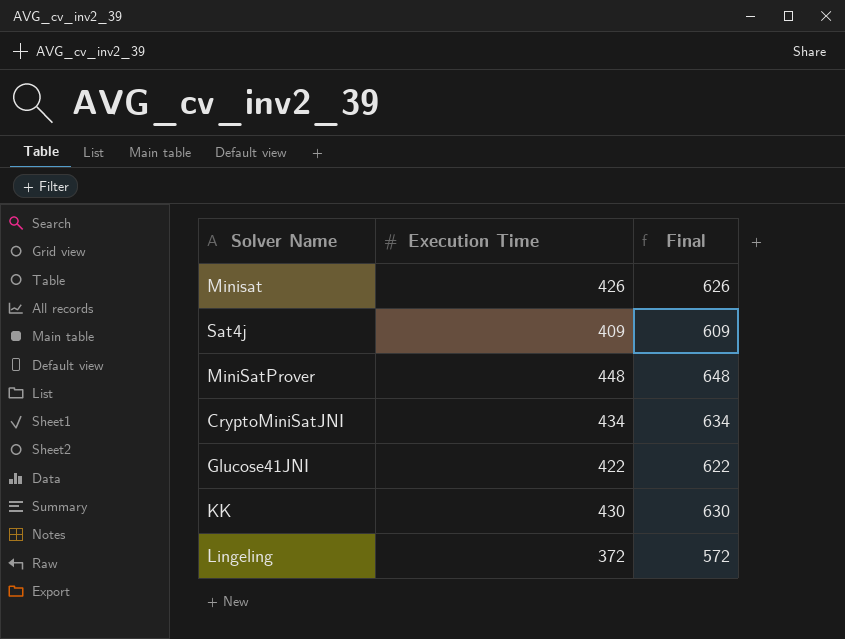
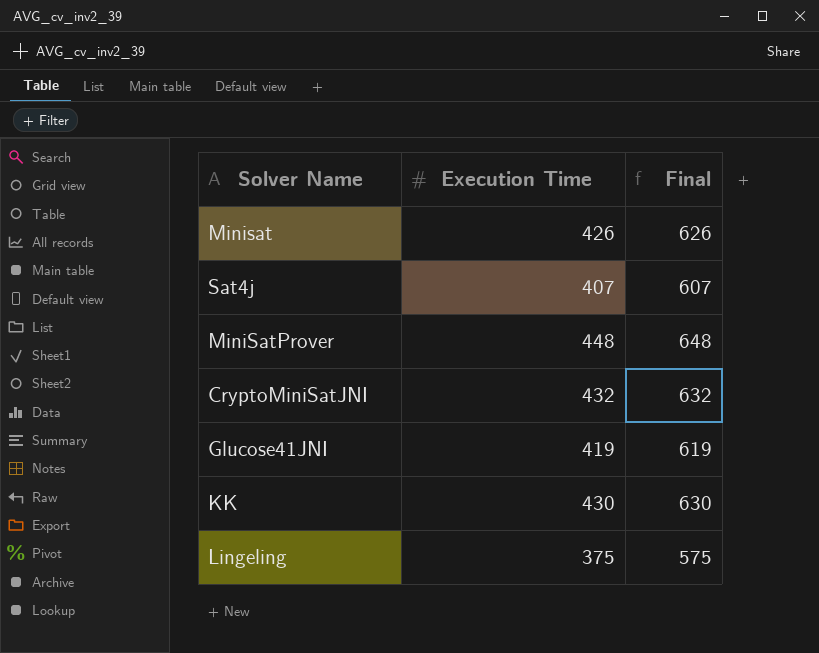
Sat4j | Execution Time: 409 -> 407
Sat4j | Final: 609 -> 607
CryptoMiniSatJNI | Execution Time: 434 -> 432
CryptoMiniSatJNI | Final: 634 -> 632
Glucose41JNI | Execution Time: 422 -> 419
Glucose41JNI | Final: 622 -> 619
Lingeling | Execution Time: 372 -> 375
Lingeling | Final: 572 -> 575

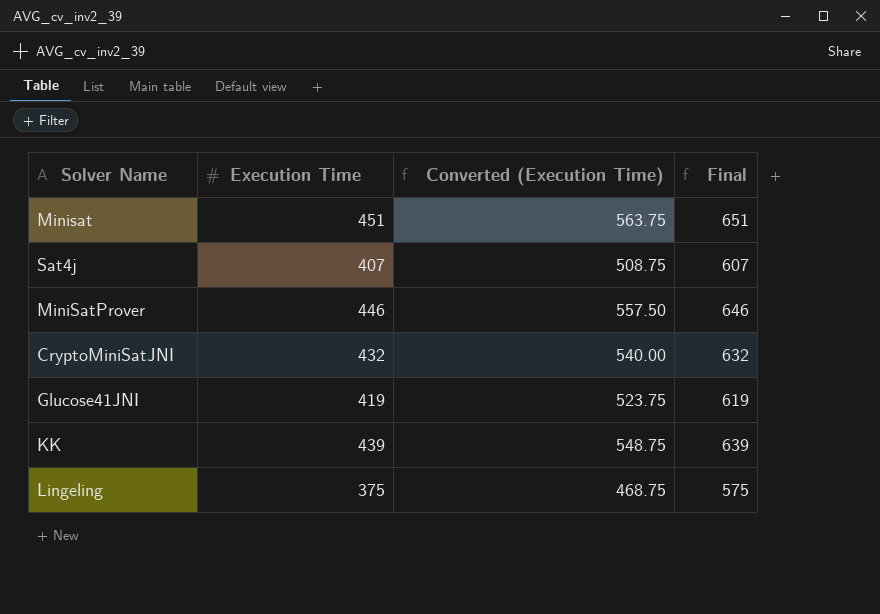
column Converted (Execution Time) | formula: none -> [Execution Time] * 1.25
Minisat | Execution Time: 426 -> 451
Minisat | Final: 626 -> 651
MiniSatProver | Execution Time: 448 -> 446
MiniSatProver | Final: 648 -> 646
KK | Execution Time: 430 -> 439
KK | Final: 630 -> 639

